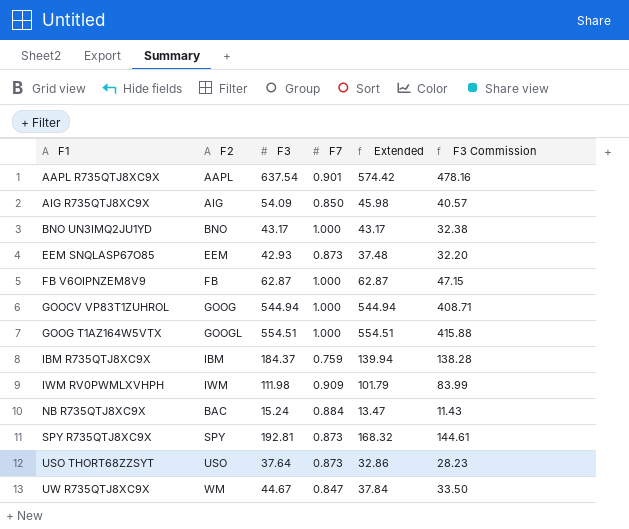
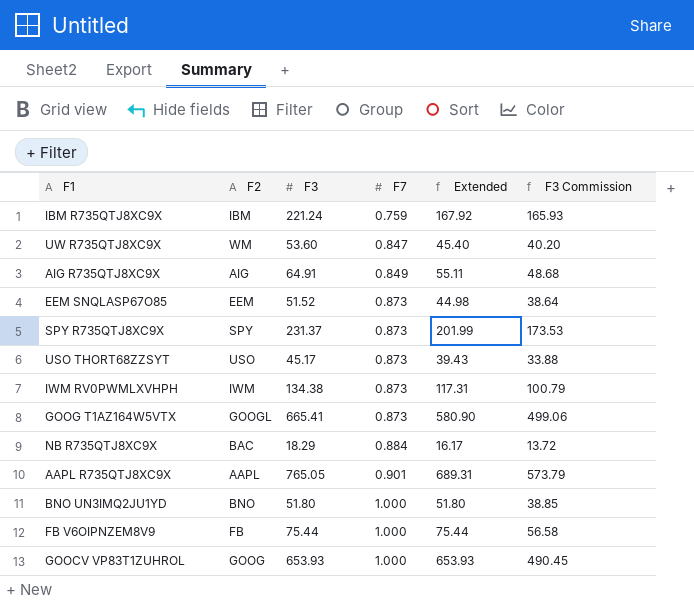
row order: F1 ascending -> F7 ascending
IBM R735QTJ8XC9X | F3: 184.37 -> 221.24
IBM R735QTJ8XC9X | Extended: 139.94 -> 167.92
IBM R735QTJ8XC9X | F3 Commission: 138.28 -> 165.93
UW R735QTJ8XC9X | F3: 44.67 -> 53.60
UW R735QTJ8XC9X | Extended: 37.84 -> 45.40
UW R735QTJ8XC9X | F3 Commission: 33.50 -> 40.20
AIG R735QTJ8XC9X | F3: 54.09 -> 64.91
AIG R735QTJ8XC9X | F7: 0.850 -> 0.849
AIG R735QTJ8XC9X | Extended: 45.98 -> 55.11
AIG R735QTJ8XC9X | F3 Commission: 40.57 -> 48.68
EEM SNQLASP67O85 | F3: 42.93 -> 51.52
EEM SNQLASP67O85 | Extended: 37.48 -> 44.98
EEM SNQLASP67O85 | F3 Commission: 32.20 -> 38.64
SPY R735QTJ8XC9X | F3: 192.81 -> 231.37
SPY R735QTJ8XC9X | Extended: 168.32 -> 201.99
SPY R735QTJ8XC9X | F3 Commission: 144.61 -> 173.53
USO THORT68ZZSYT | F3: 37.64 -> 45.17
USO THORT68ZZSYT | Extended: 32.86 -> 39.43
USO THORT68ZZSYT | F3 Commission: 28.23 -> 33.88
IWM RV0PWMLXVHPH | F3: 111.98 -> 134.38
IWM RV0PWMLXVHPH | F7: 0.909 -> 0.873
IWM RV0PWMLXVHPH | Extended: 101.79 -> 117.31
IWM RV0PWMLXVHPH | F3 Commission: 83.99 -> 100.79
GOOG T1AZ164W5VTX | F3: 554.51 -> 665.41
GOOG T1AZ164W5VTX | F7: 1.000 -> 0.873
GOOG T1AZ164W5VTX | Extended: 554.51 -> 580.90
GOOG T1AZ164W5VTX | F3 Commission: 415.88 -> 499.06
NB R735QTJ8XC9X | F3: 15.24 -> 18.29
NB R735QTJ8XC9X | Extended: 13.47 -> 16.17
NB R735QTJ8XC9X | F3 Commission: 11.43 -> 13.72
AAPL R735QTJ8XC9X | F3: 637.54 -> 765.05
AAPL R735QTJ8XC9X | Extended: 574.42 -> 689.31
AAPL R735QTJ8XC9X | F3 Commission: 478.16 -> 573.79
BNO UN3IMQ2JU1YD | F3: 43.17 -> 51.80
BNO UN3IMQ2JU1YD | Extended: 43.17 -> 51.80
BNO UN3IMQ2JU1YD | F3 Commission: 32.38 -> 38.85
FB V6OIPNZEM8V9 | F3: 62.87 -> 75.44
FB V6OIPNZEM8V9 | Extended: 62.87 -> 75.44
FB V6OIPNZEM8V9 | F3 Commission: 47.15 -> 56.58
GOOCV VP83T1ZUHROL | F3: 544.94 -> 653.93
GOOCV VP83T1ZUHROL | Extended: 544.94 -> 653.93
GOOCV VP83T1ZUHROL | F3 Commission: 408.71 -> 490.45

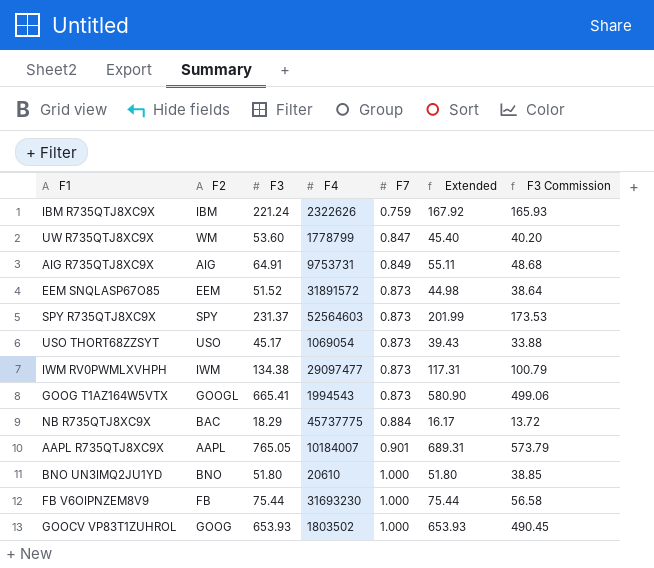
column F4 | position: none -> 4

